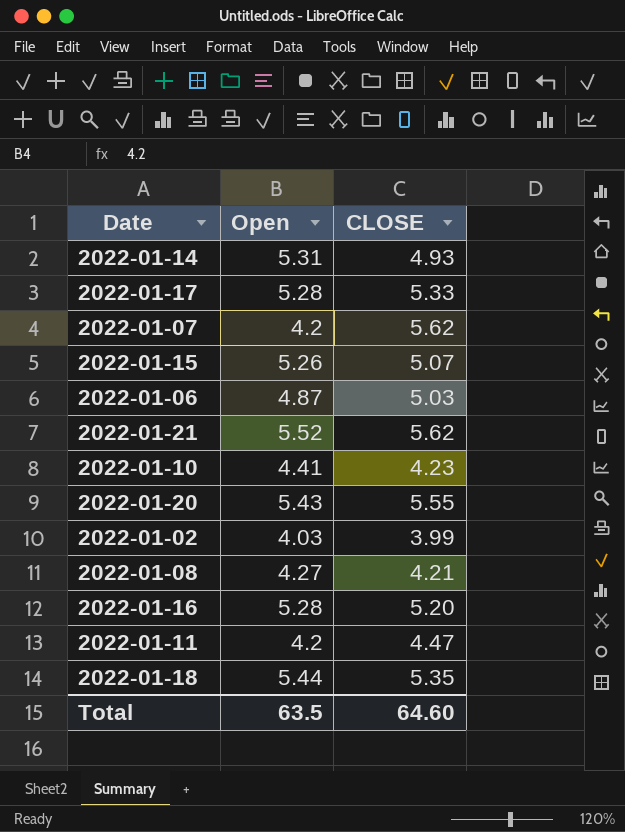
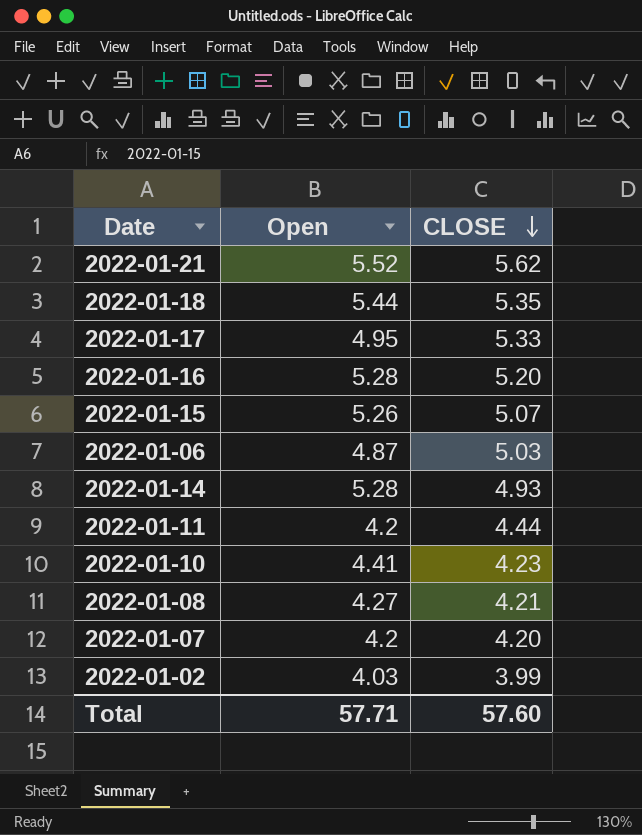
row order: none -> CLOSE descending
row 2022-01-20: 5.43 | 5.55 -> none
2022-01-17 | Open: 5.28 -> 4.95
2022-01-14 | Open: 5.31 -> 5.28
2022-01-11 | CLOSE: 4.47 -> 4.44
2022-01-07 | CLOSE: 5.62 -> 4.20
Total | Open: 63.5 -> 57.71
Total | CLOSE: 64.60 -> 57.60

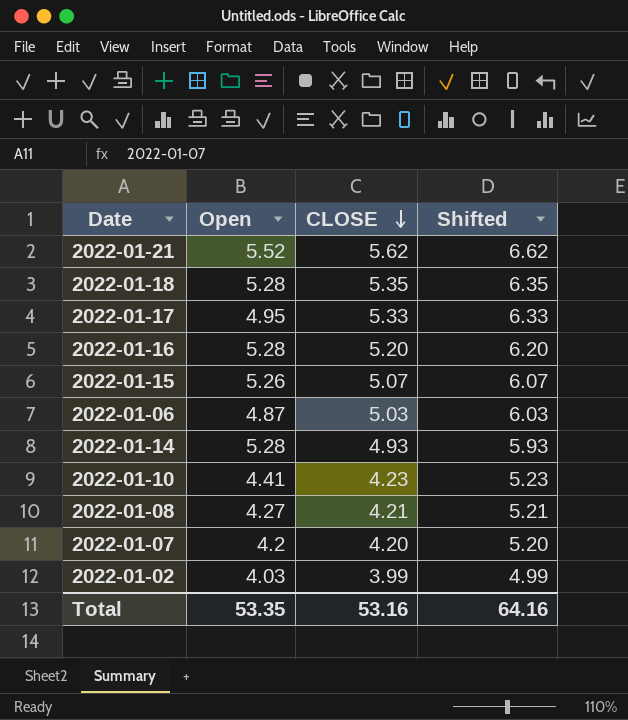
column Shifted | formula: none -> [CLOSE] + 1
row 2022-01-11: 4.2 | 4.44 -> none
2022-01-18 | Open: 5.44 -> 5.28
Total | Open: 57.71 -> 53.35
Total | CLOSE: 57.60 -> 53.16

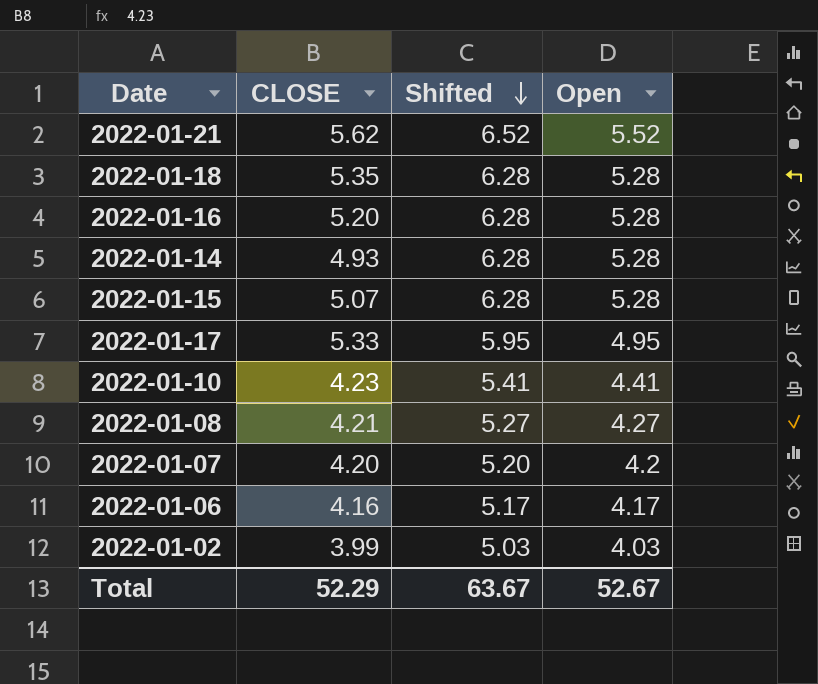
row order: CLOSE descending -> Shifted descending
column Shifted | formula: [CLOSE] + 1 -> [Open] + 1
column Open | position: 2 -> 4
2022-01-15 | Open: 5.26 -> 5.28
2022-01-06 | CLOSE: 5.03 -> 4.16
2022-01-06 | Open: 4.87 -> 4.17
Total | CLOSE: 53.16 -> 52.29
Total | Shifted: 64.16 -> 63.67
Total | Open: 53.35 -> 52.67

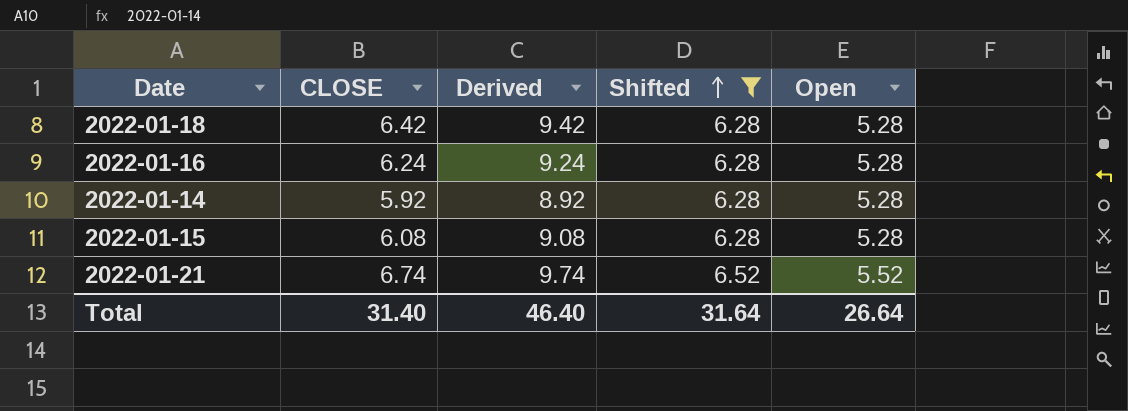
filter: none -> Shifted >= 6.28
row order: Shifted descending -> Shifted ascending
column Derived | formula: none -> [CLOSE] + 3
2022-01-18 | CLOSE: 5.35 -> 6.42
2022-01-16 | CLOSE: 5.20 -> 6.24
2022-01-14 | CLOSE: 4.93 -> 5.92
2022-01-15 | CLOSE: 5.07 -> 6.08
2022-01-21 | CLOSE: 5.62 -> 6.74
Total | CLOSE: 52.29 -> 31.40
Total | Shifted: 63.67 -> 31.64
Total | Open: 52.67 -> 26.64

